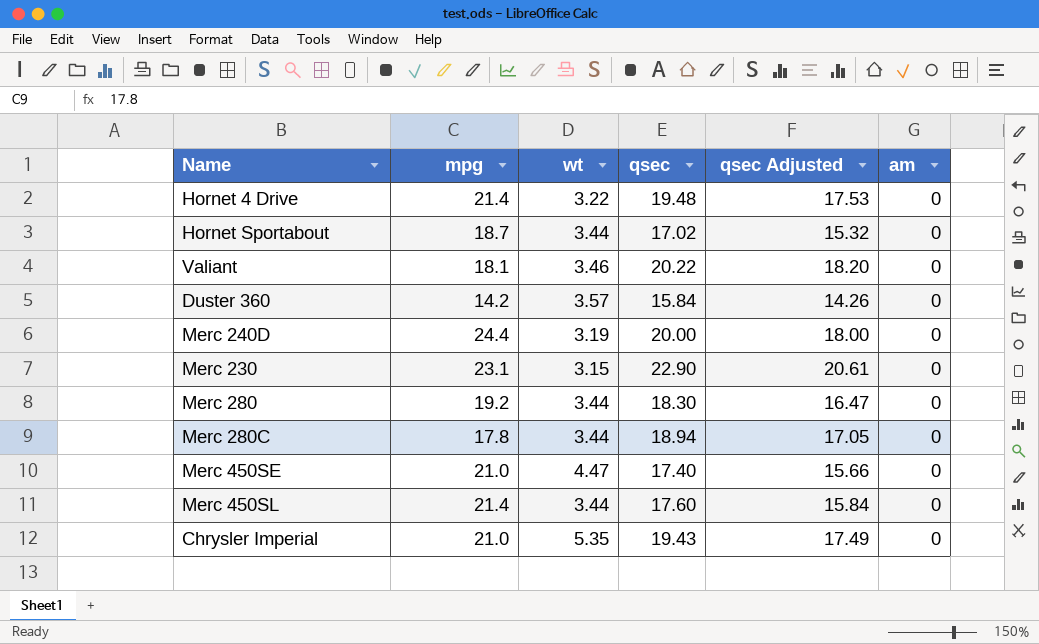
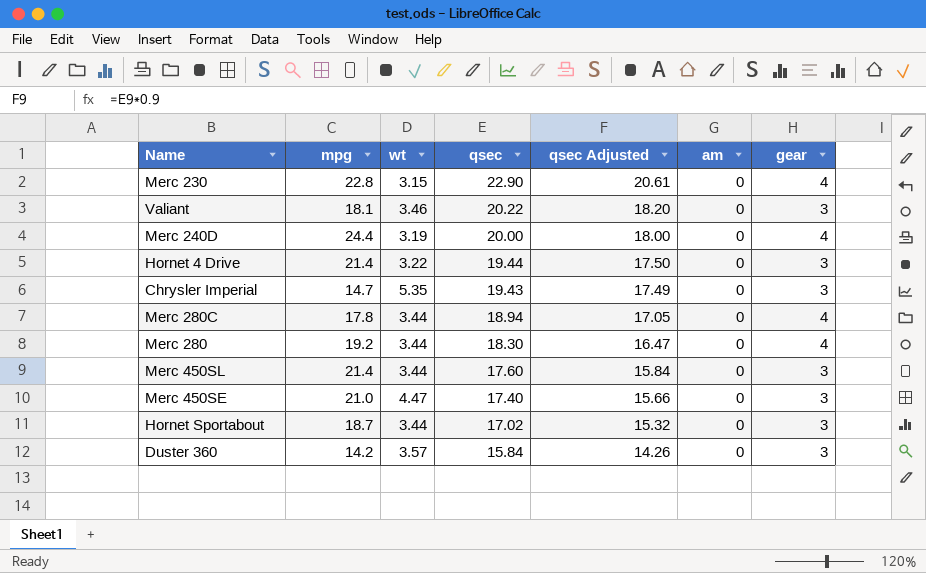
row order: none -> qsec descending
column gear | position: none -> 7
Merc 230 | mpg: 23.1 -> 22.8
Hornet 4 Drive | qsec: 19.48 -> 19.44
Hornet 4 Drive | qsec Adjusted: 17.53 -> 17.50
Chrysler Imperial | mpg: 21.0 -> 14.7

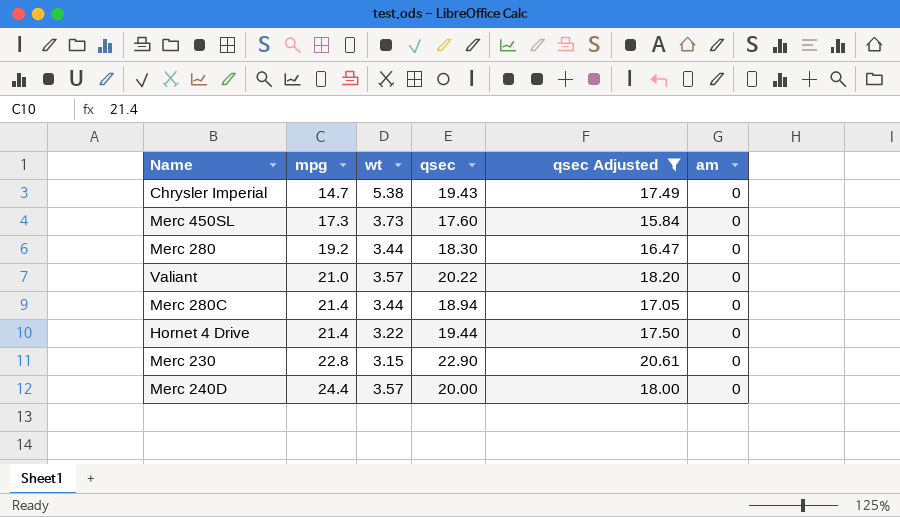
filter: none -> qsec Adjusted >= 15.84
row order: qsec descending -> mpg ascending
column gear | position: 7 -> none
Chrysler Imperial | wt: 5.35 -> 5.38
Merc 450SL | mpg: 21.4 -> 17.3
Merc 450SL | wt: 3.44 -> 3.73
Valiant | mpg: 18.1 -> 21.0
Valiant | wt: 3.46 -> 3.57
Merc 280C | mpg: 17.8 -> 21.4
Merc 240D | wt: 3.19 -> 3.57

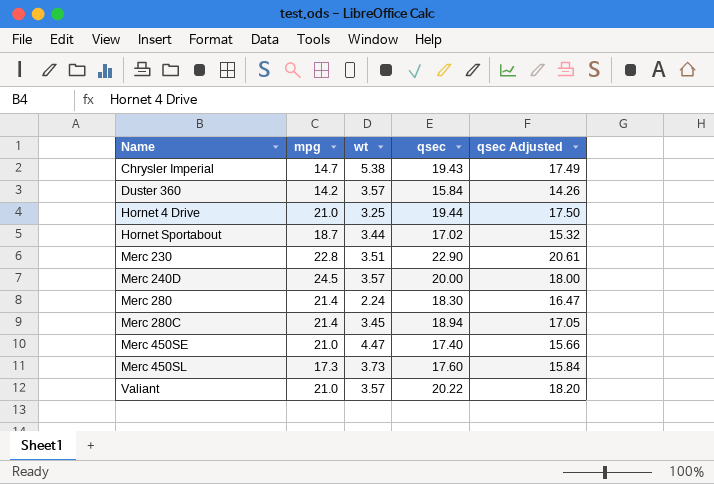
filter: qsec Adjusted >= 15.84 -> none
row order: mpg ascending -> Name ascending
column am | position: 6 -> none
Hornet 4 Drive | mpg: 21.4 -> 21.0
Hornet 4 Drive | wt: 3.22 -> 3.25
Merc 230 | wt: 3.15 -> 3.51
Merc 240D | mpg: 24.4 -> 24.5
Merc 280 | mpg: 19.2 -> 21.4
Merc 280 | wt: 3.44 -> 2.24
Merc 280C | wt: 3.44 -> 3.45

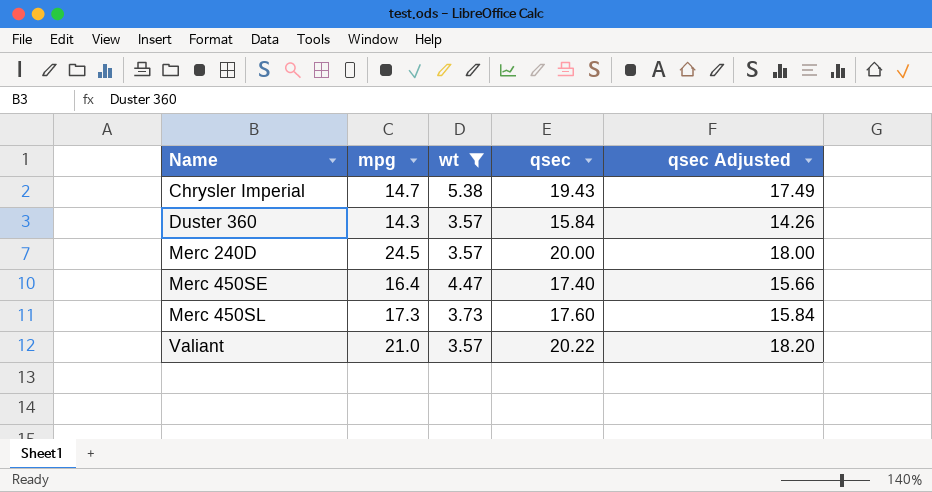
filter: none -> wt >= 3.57
Duster 360 | mpg: 14.2 -> 14.3
Merc 450SE | mpg: 21.0 -> 16.4

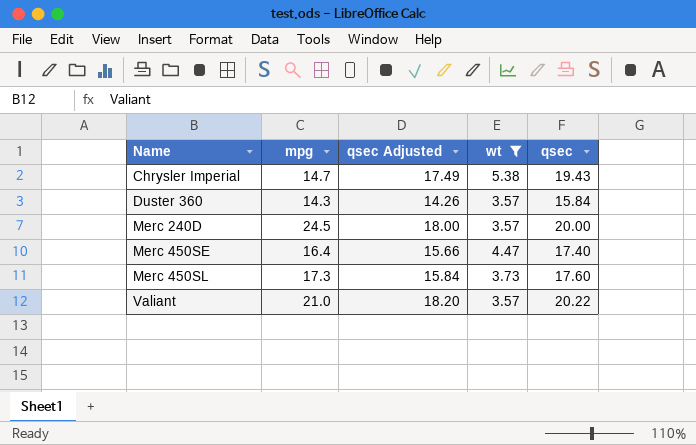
column qsec Adjusted | position: 5 -> 3

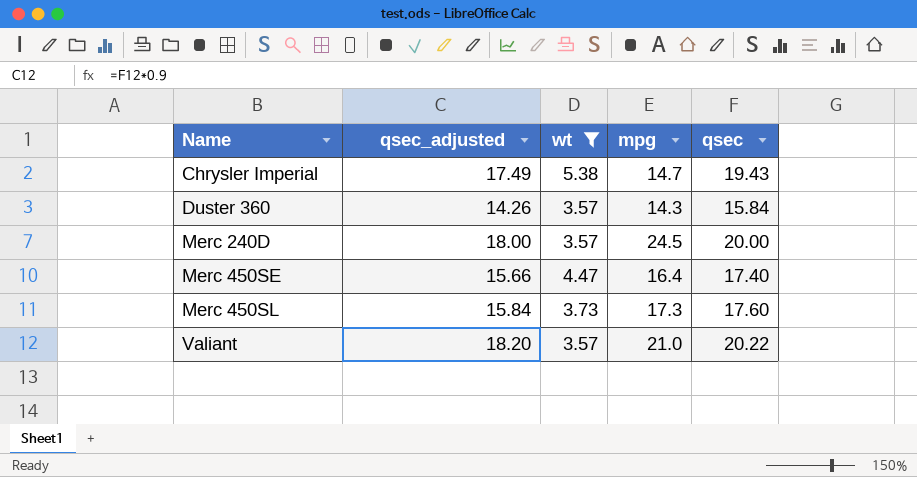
column name: qsec Adjusted -> qsec_adjusted
column mpg | position: 2 -> 4

